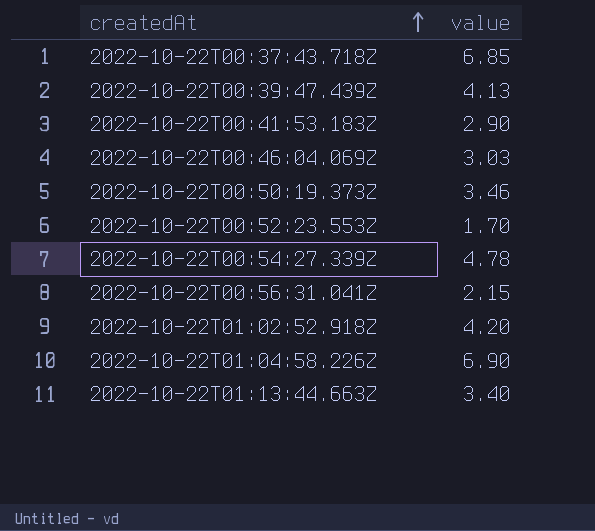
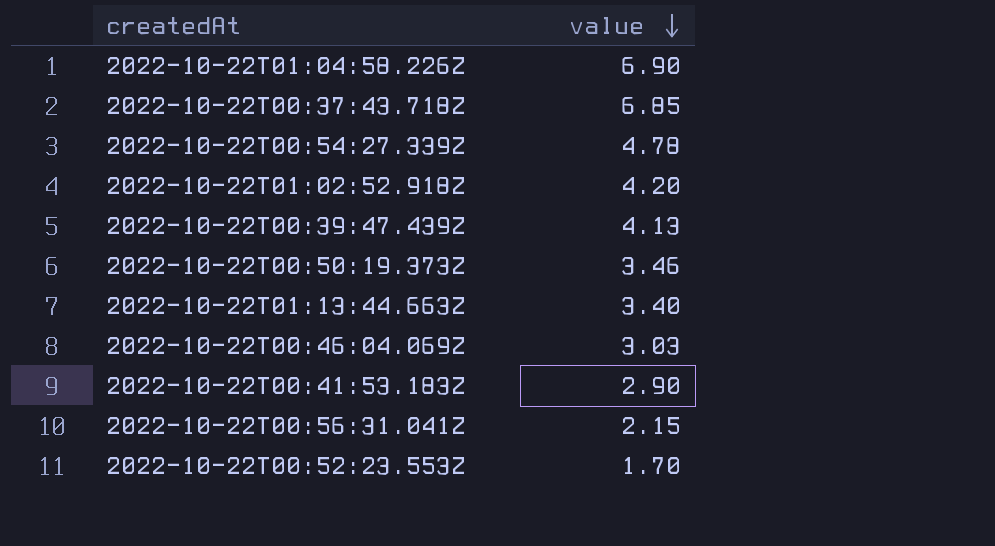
row order: createdAt ascending -> value descending

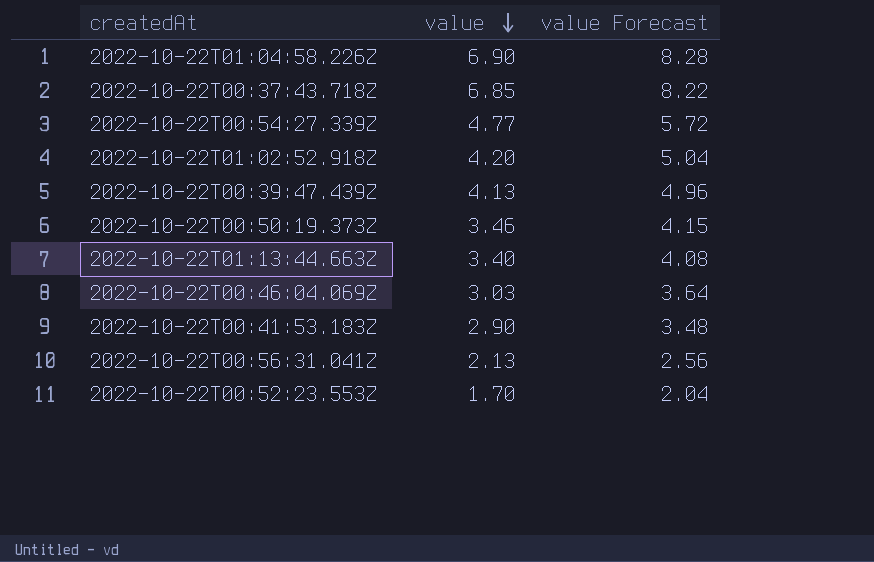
column value Forecast | formula: none -> [value] * 1.2
2022-10-22T00:54:27.339Z | value: 4.78 -> 4.77
2022-10-22T00:56:31.041Z | value: 2.15 -> 2.13

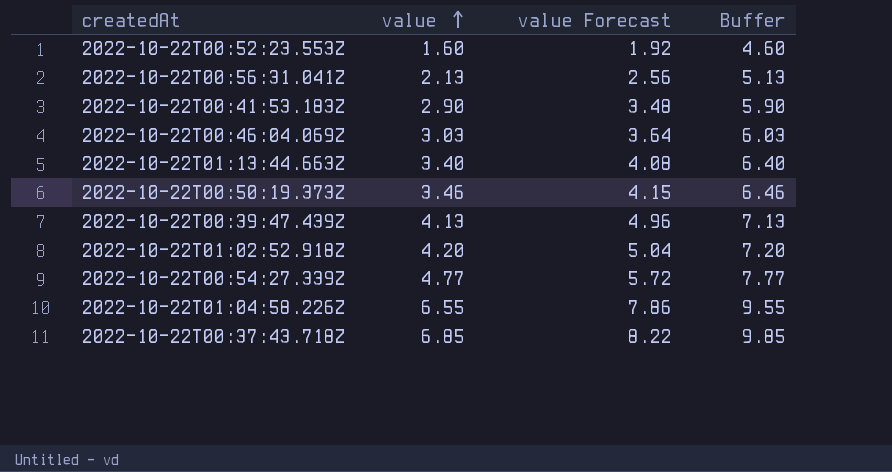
row order: value descending -> value ascending
column Buffer | formula: none -> [value] + 3
2022-10-22T00:52:23.553Z | value: 1.70 -> 1.60
2022-10-22T00:52:23.553Z | value Forecast: 2.04 -> 1.92
2022-10-22T01:04:58.226Z | value: 6.90 -> 6.55
2022-10-22T01:04:58.226Z | value Forecast: 8.28 -> 7.86

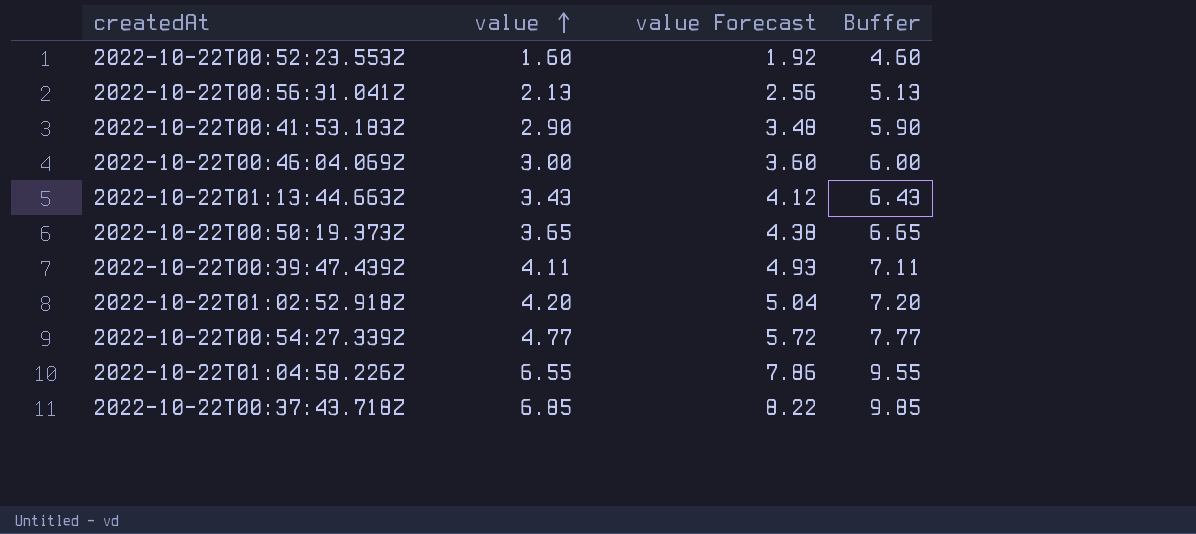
2022-10-22T00:46:04.069Z | value: 3.03 -> 3.00
2022-10-22T00:46:04.069Z | value Forecast: 3.64 -> 3.60
2022-10-22T00:46:04.069Z | Buffer: 6.03 -> 6.00
2022-10-22T01:13:44.663Z | value: 3.40 -> 3.43
2022-10-22T01:13:44.663Z | value Forecast: 4.08 -> 4.12
2022-10-22T01:13:44.663Z | Buffer: 6.40 -> 6.43
2022-10-22T00:50:19.373Z | value: 3.46 -> 3.65
2022-10-22T00:50:19.373Z | value Forecast: 4.15 -> 4.38
2022-10-22T00:50:19.373Z | Buffer: 6.46 -> 6.65
2022-10-22T00:39:47.439Z | value: 4.13 -> 4.11
2022-10-22T00:39:47.439Z | value Forecast: 4.96 -> 4.93
2022-10-22T00:39:47.439Z | Buffer: 7.13 -> 7.11

